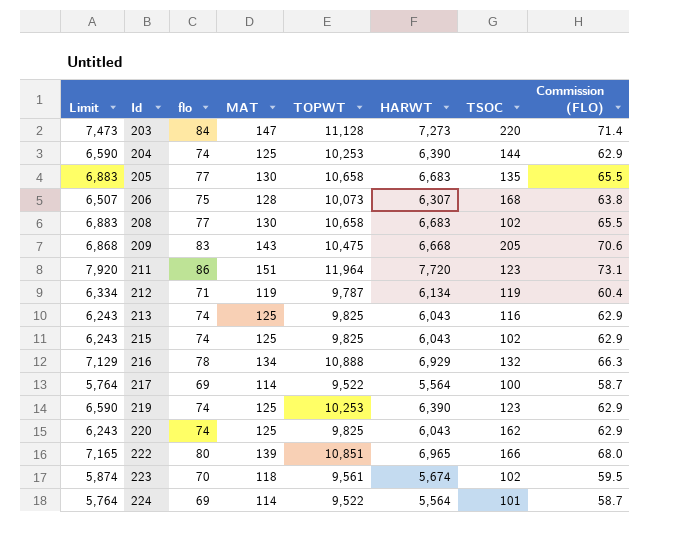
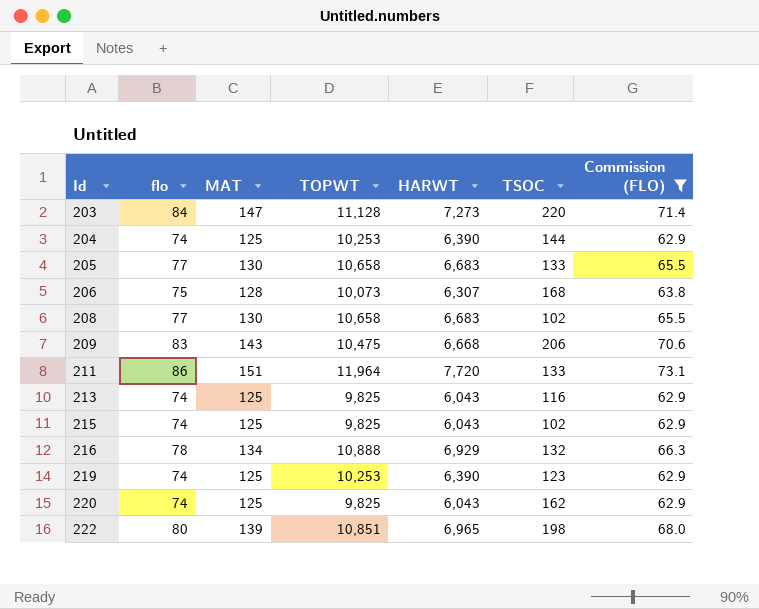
filter: none -> Commission (FLO) >= 62.9
column Limit | formula: [HARWT] + 200 -> none
205 | TSOC: 135 -> 133
209 | TSOC: 205 -> 206
211 | TSOC: 123 -> 133
222 | TSOC: 166 -> 198

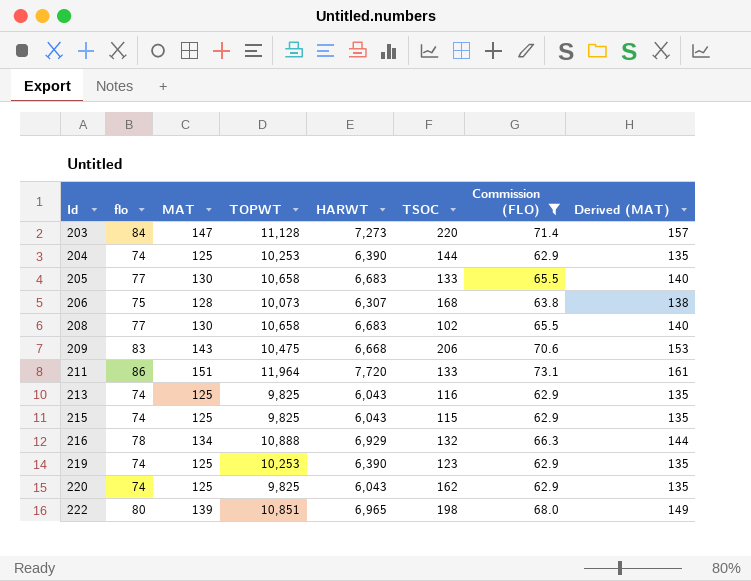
column Derived (MAT) | formula: none -> [MAT] + 10
215 | TSOC: 102 -> 115

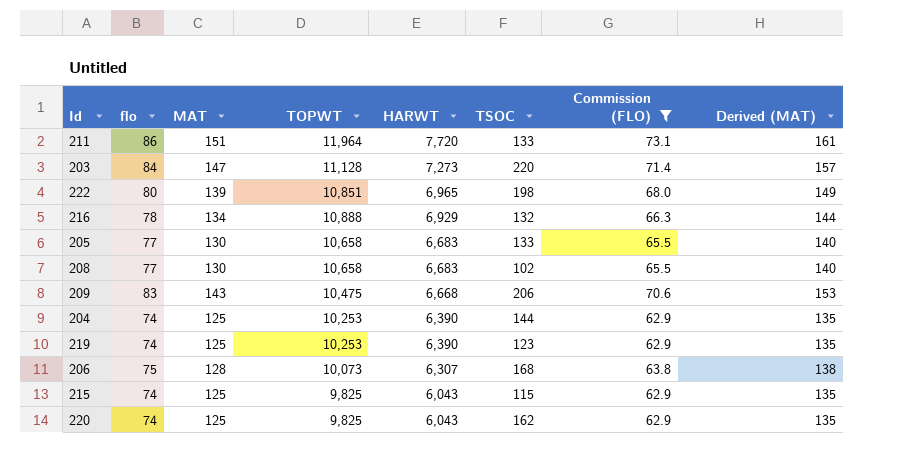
row order: Id ascending -> HARWT descending
row 213: 74 | 125 | 9,825 | 6,043 | 116 | 62.9 | 135 -> none

